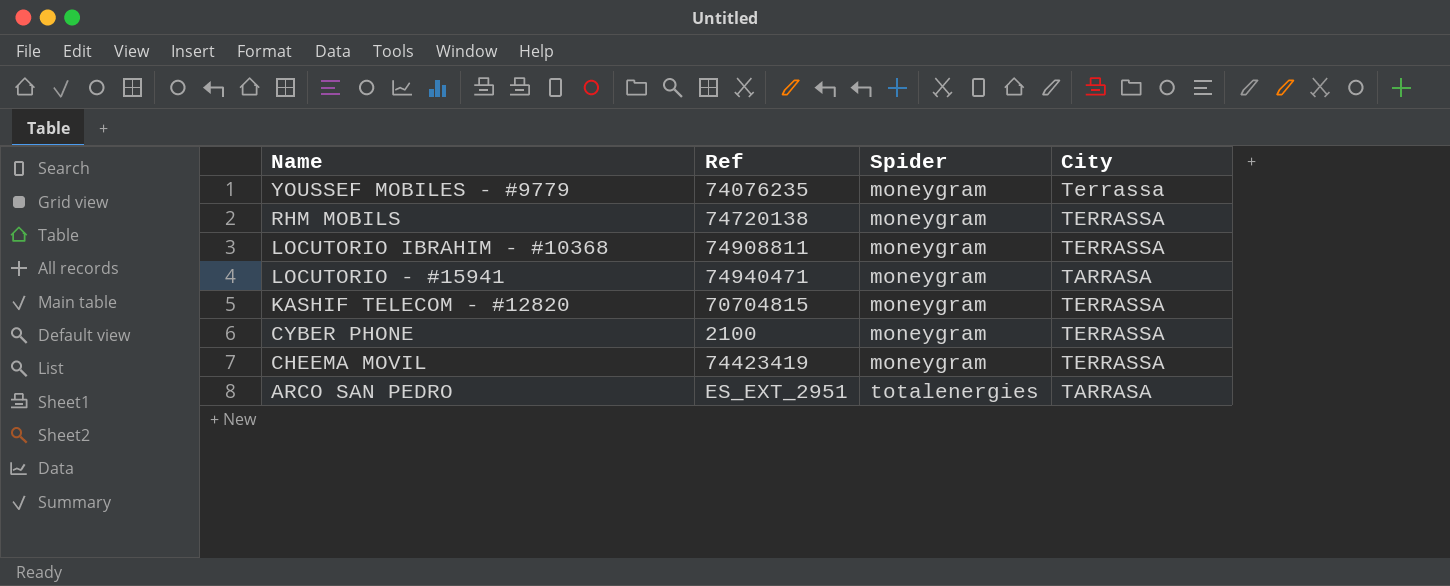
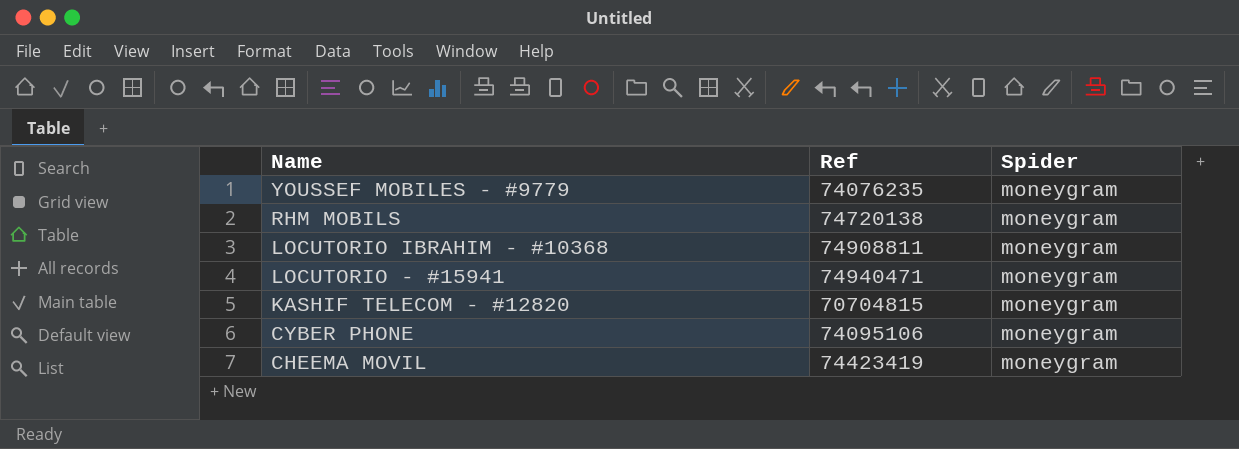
column City | position: 4 -> none
row ARCO SAN PEDRO: ES_EXT_2951 | totalenergies | TARRASA -> none
CYBER PHONE | Ref: 2100 -> 74095106

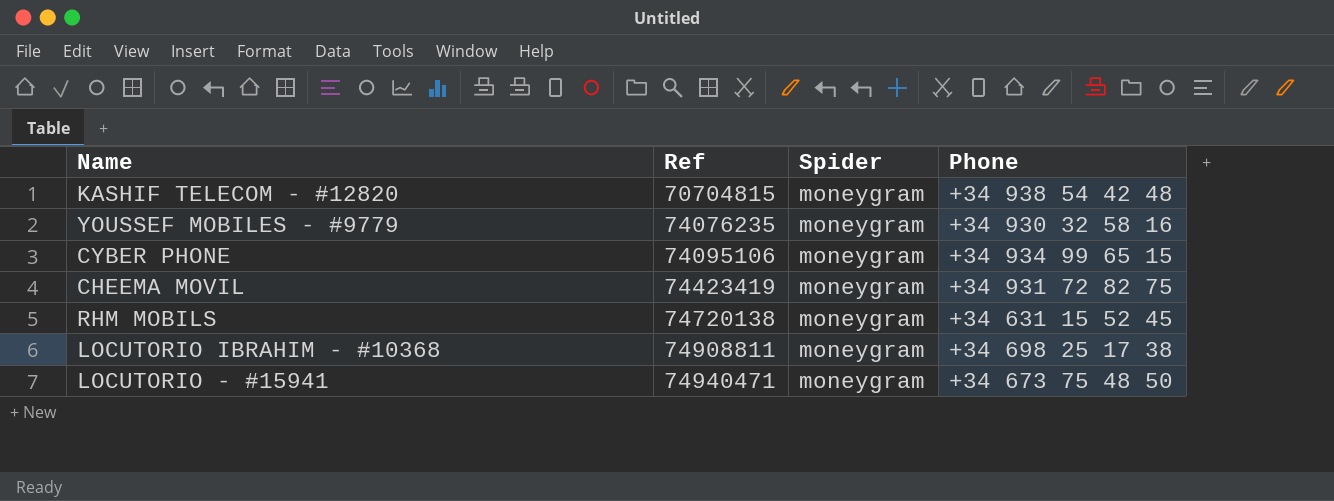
row order: Name descending -> Ref ascending
column Phone | position: none -> 4

